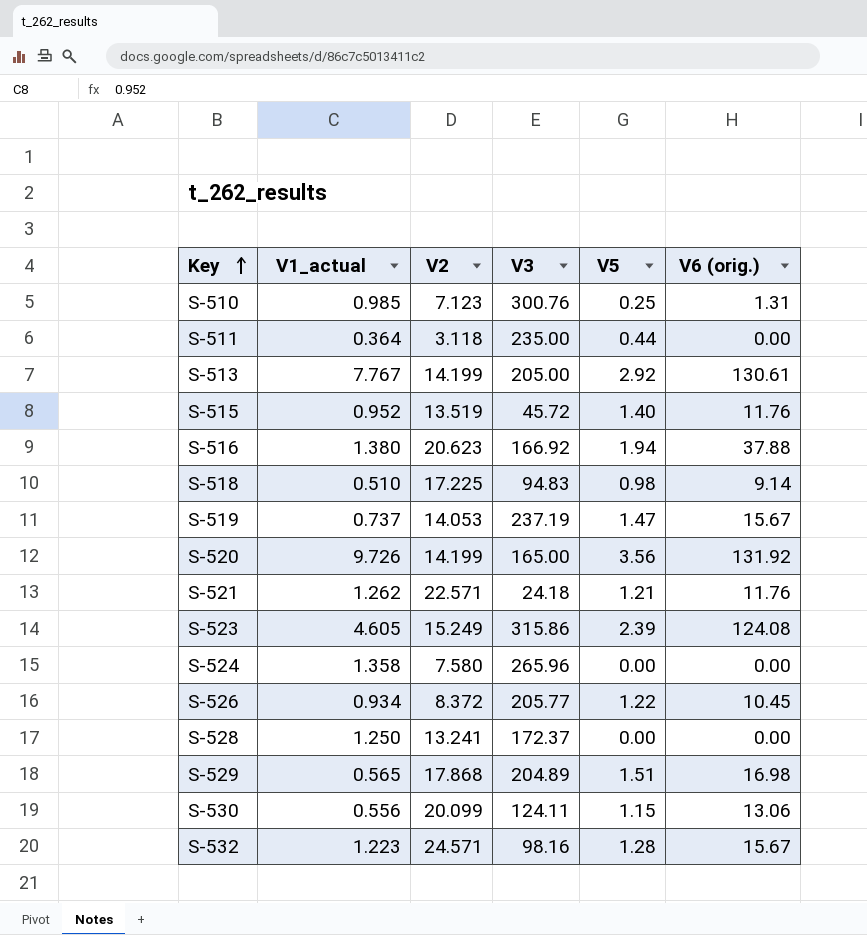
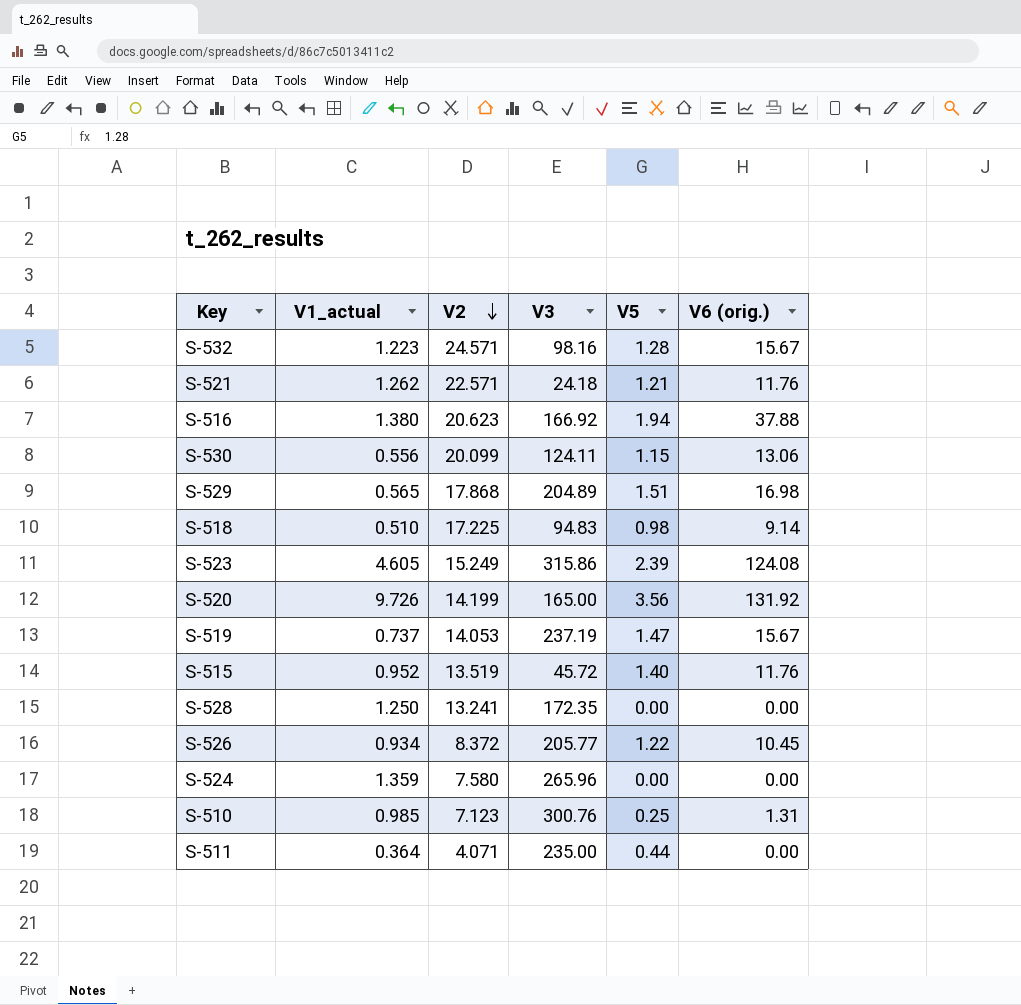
row order: Key ascending -> V2 descending
row S-513: 7.767 | 14.199 | 205.00 | 2.92 | 130.61 -> none
S-528 | V3: 172.37 -> 172.35
S-524 | V1_actual: 1.358 -> 1.359
S-511 | V2: 3.118 -> 4.071

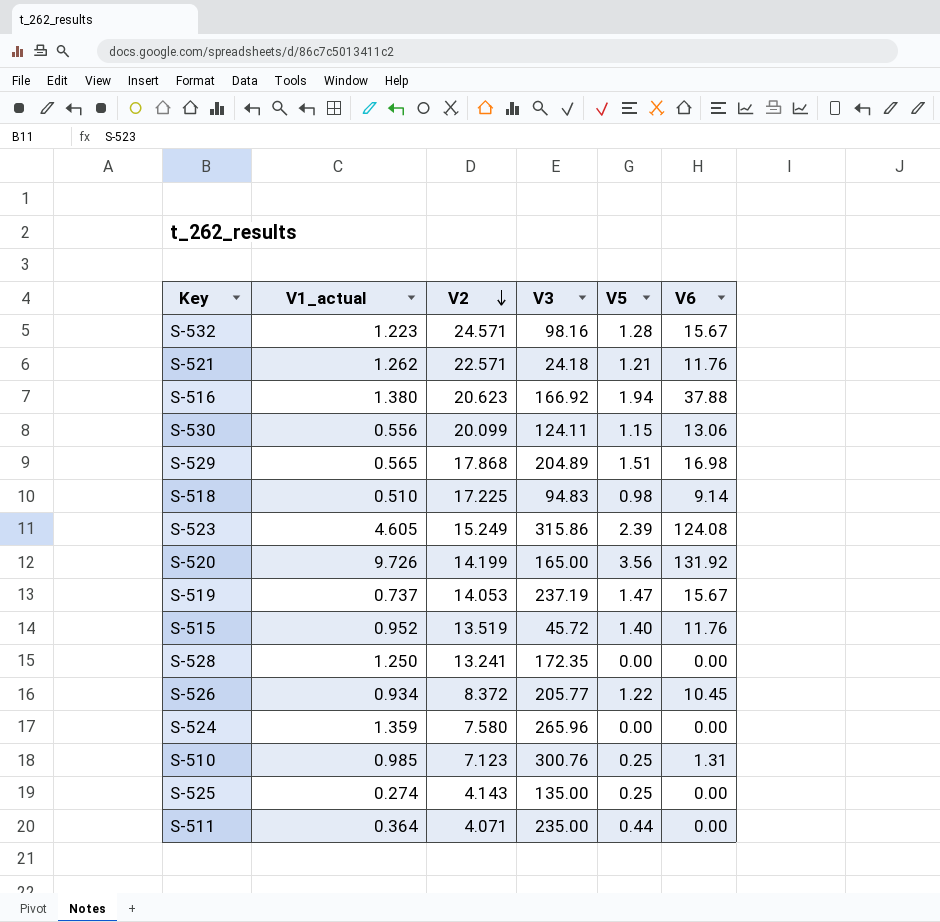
column name: V6 (orig.) -> V6
row S-525: none -> 0.274 | 4.143 | 135.00 | 0.25 | 0.00

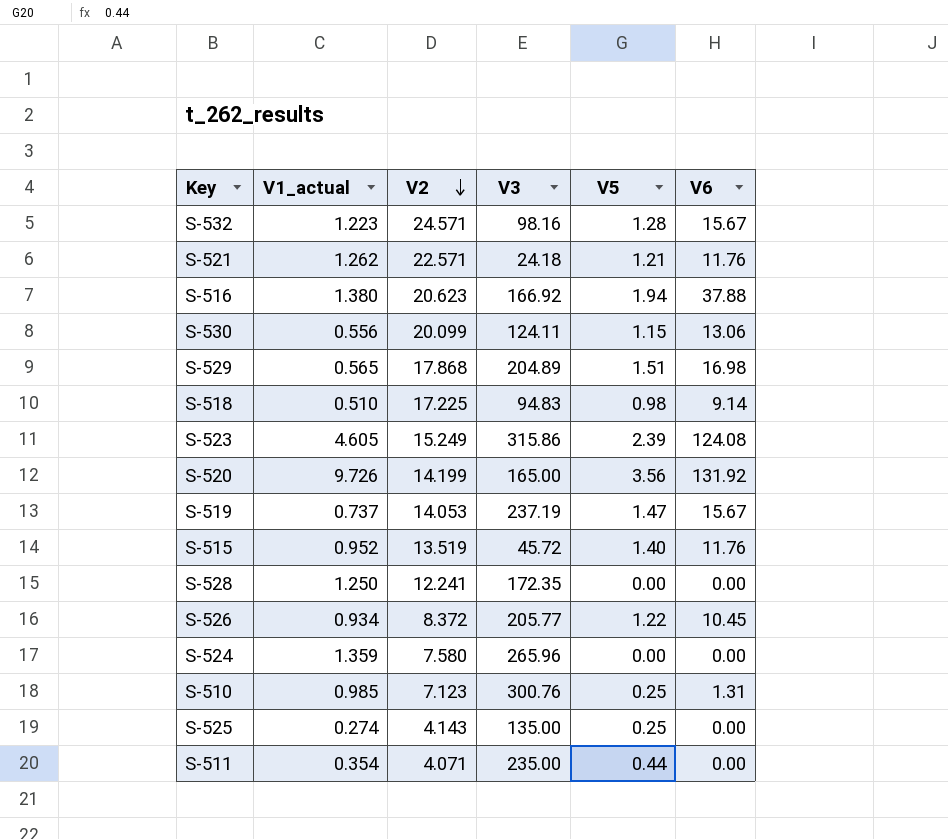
S-528 | V2: 13.241 -> 12.241
S-511 | V1_actual: 0.364 -> 0.354

